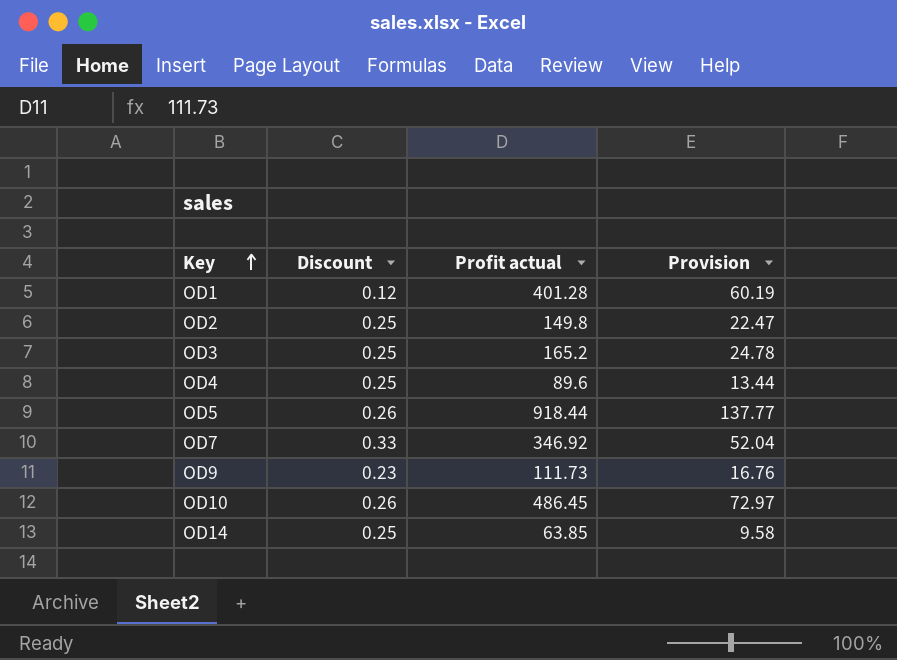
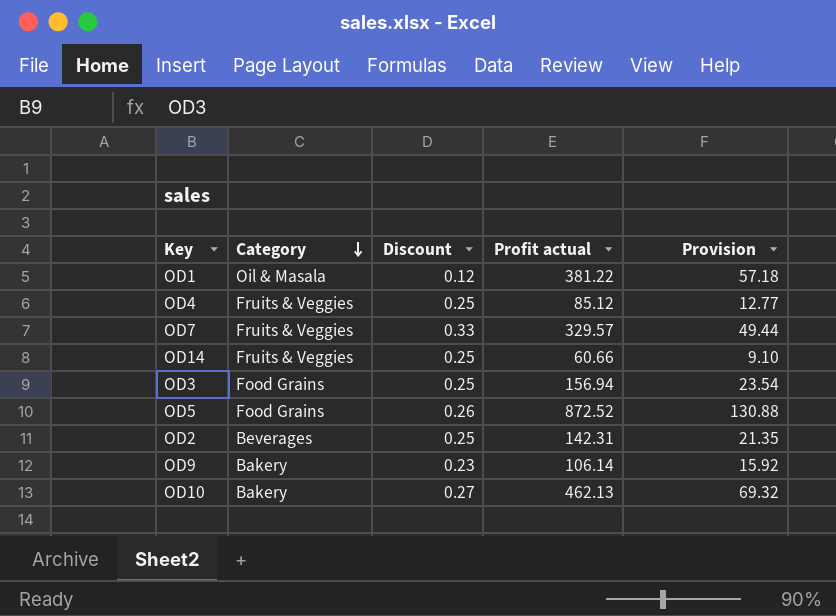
row order: Key ascending -> Category descending
column Category | position: none -> 2
OD1 | Profit actual: 401.28 -> 381.22
OD1 | Provision: 60.19 -> 57.18
OD4 | Profit actual: 89.6 -> 85.12
OD4 | Provision: 13.44 -> 12.77
OD7 | Profit actual: 346.92 -> 329.57
OD7 | Provision: 52.04 -> 49.44
OD14 | Profit actual: 63.85 -> 60.66
OD14 | Provision: 9.58 -> 9.10
OD3 | Profit actual: 165.2 -> 156.94
OD3 | Provision: 24.78 -> 23.54
OD5 | Profit actual: 918.44 -> 872.52
OD5 | Provision: 137.77 -> 130.88
OD2 | Profit actual: 149.8 -> 142.31
OD2 | Provision: 22.47 -> 21.35
OD9 | Profit actual: 111.73 -> 106.14
OD9 | Provision: 16.76 -> 15.92
OD10 | Discount: 0.26 -> 0.27
OD10 | Profit actual: 486.45 -> 462.13
OD10 | Provision: 72.97 -> 69.32

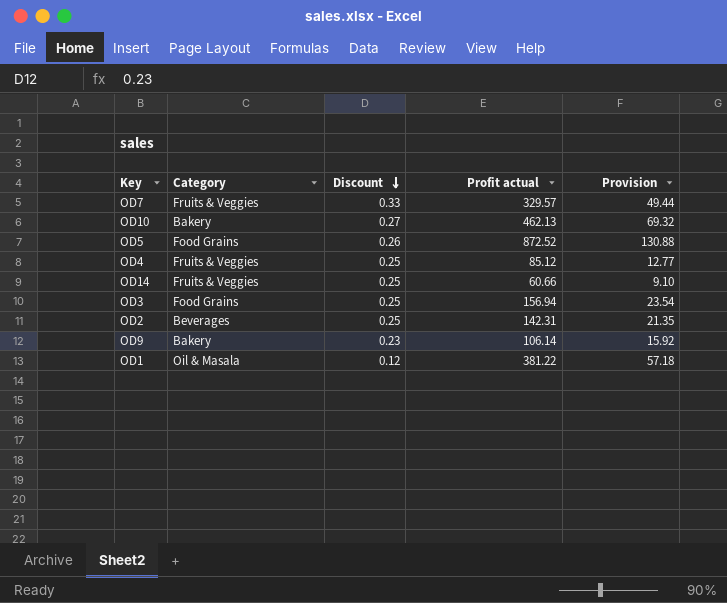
row order: Category descending -> Discount descending

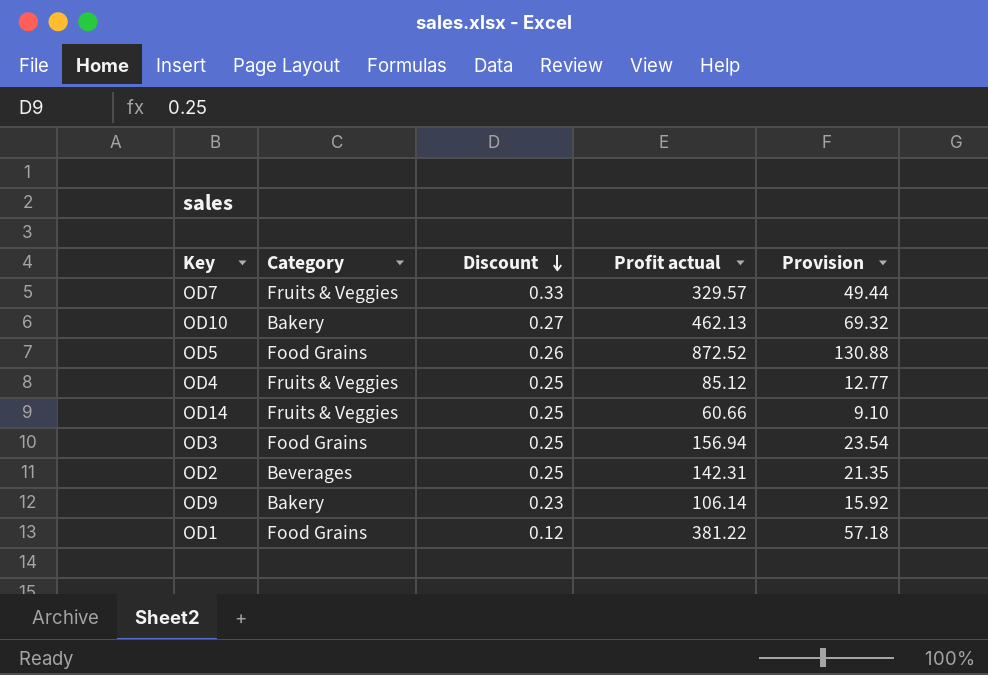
OD1 | Category: Oil & Masala -> Food Grains

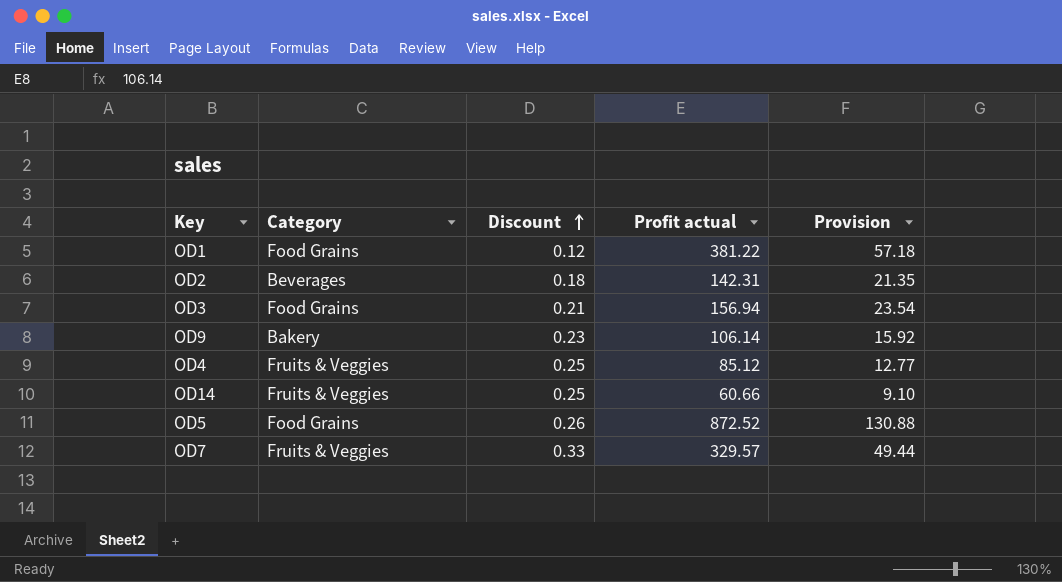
row order: Discount descending -> Discount ascending
row OD10: Bakery | 0.27 | 462.13 | 69.32 -> none
OD2 | Discount: 0.25 -> 0.18
OD3 | Discount: 0.25 -> 0.21

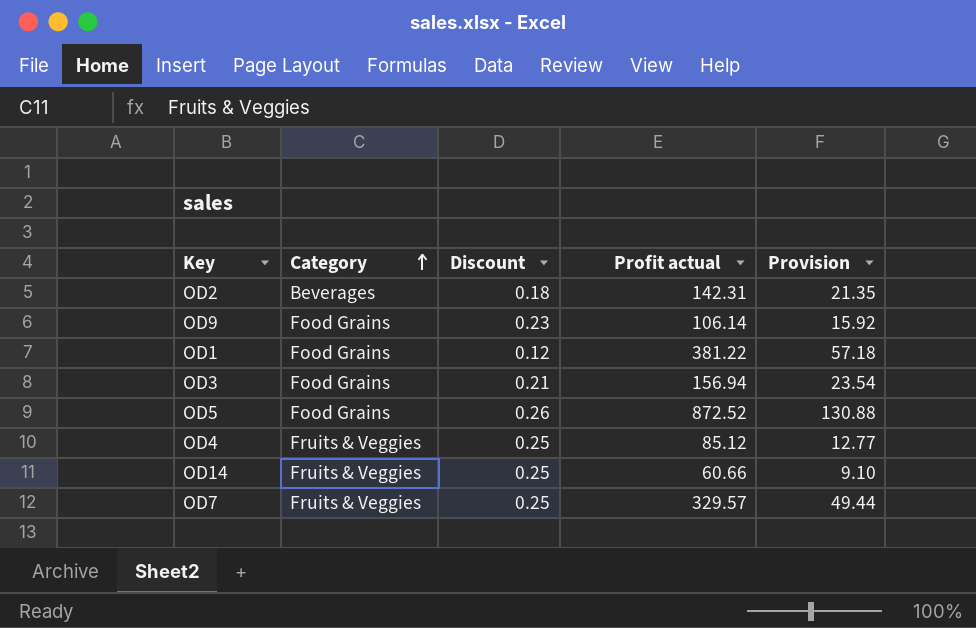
row order: Discount ascending -> Category ascending
OD9 | Category: Bakery -> Food Grains
OD7 | Discount: 0.33 -> 0.25

